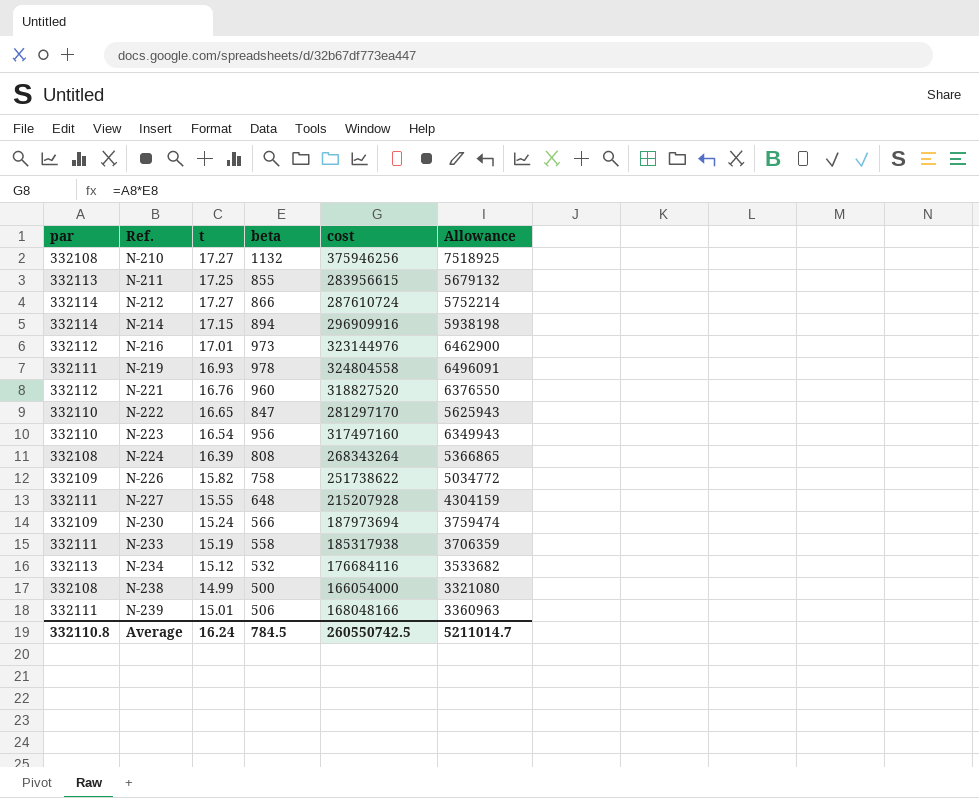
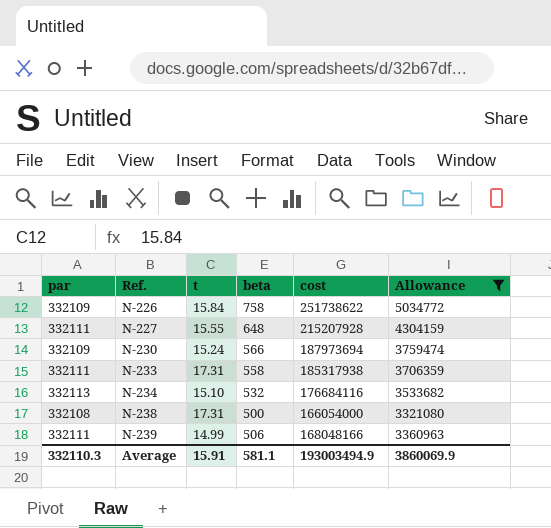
filter: none -> Allowance <= 5034772
N-226 | t: 15.82 -> 15.84
N-233 | t: 15.19 -> 17.31
N-234 | t: 15.12 -> 15.10
N-238 | t: 14.99 -> 17.31
N-239 | t: 15.01 -> 14.99
Average | par: 332110.8 -> 332110.3
Average | t: 16.24 -> 15.91
Average | beta: 784.5 -> 581.1
Average | cost: 260550742.5 -> 193003494.9
Average | Allowance: 5211014.7 -> 3860069.9

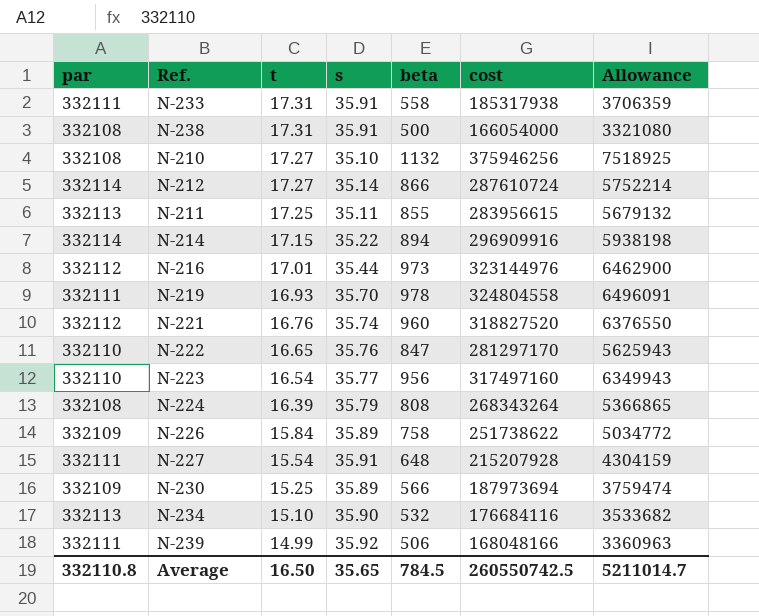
filter: Allowance <= 5034772 -> none
row order: Ref. ascending -> t descending
column s | position: none -> 4
N-227 | t: 15.55 -> 15.54
N-230 | t: 15.24 -> 15.25
Average | par: 332110.3 -> 332110.8
Average | t: 15.91 -> 16.50
Average | beta: 581.1 -> 784.5
Average | cost: 193003494.9 -> 260550742.5
Average | Allowance: 3860069.9 -> 5211014.7

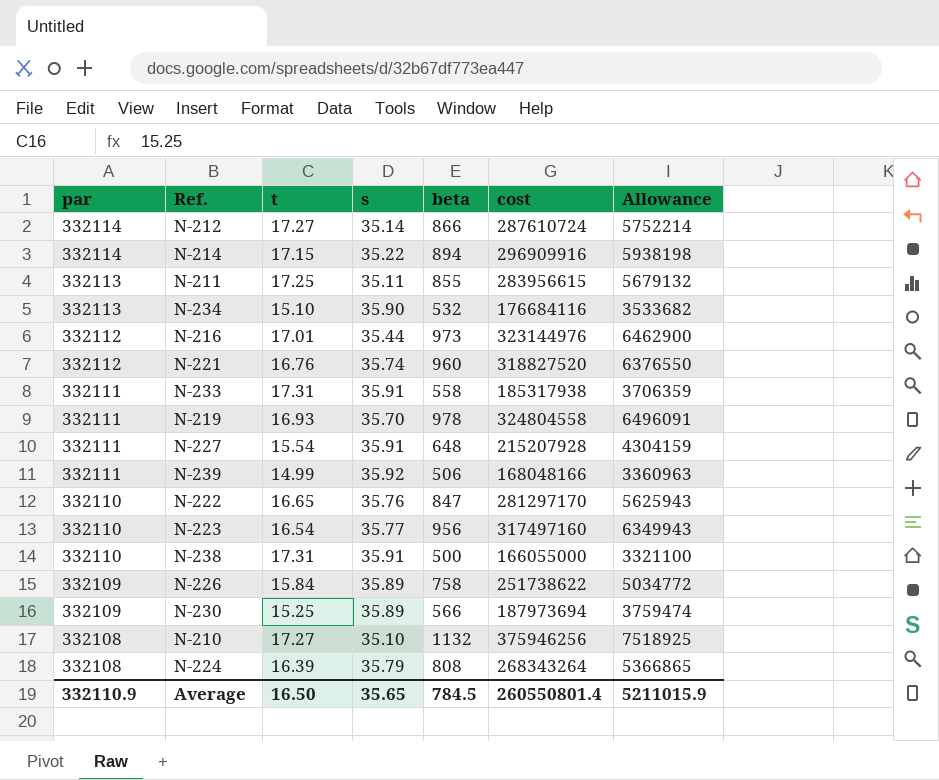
row order: t descending -> par descending
N-238 | par: 332108 -> 332110
N-238 | cost: 166054000 -> 166055000
N-238 | Allowance: 3321080 -> 3321100
Average | par: 332110.8 -> 332110.9
Average | cost: 260550742.5 -> 260550801.4
Average | Allowance: 5211014.7 -> 5211015.9

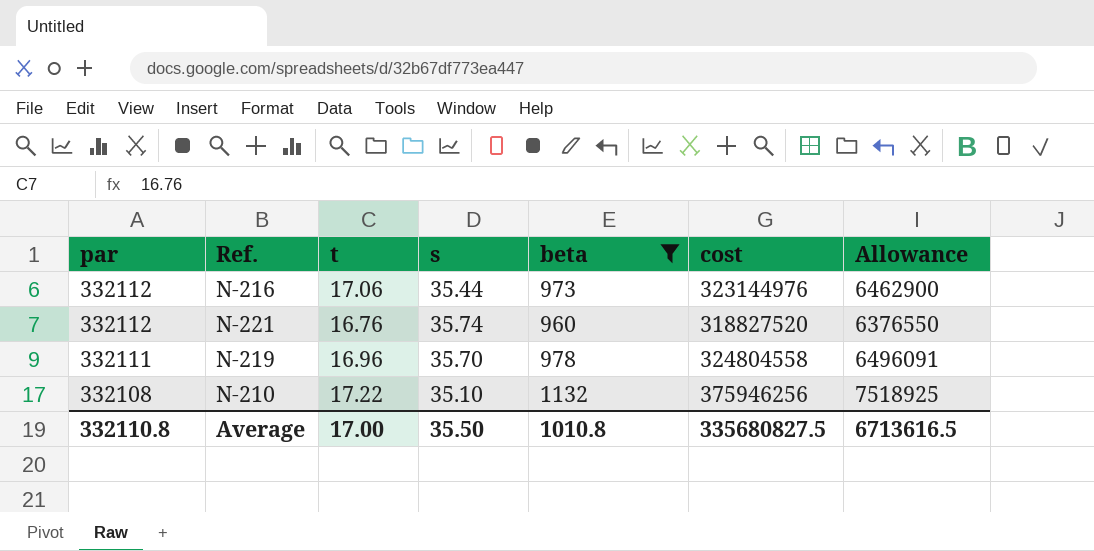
filter: none -> beta >= 960
N-216 | t: 17.01 -> 17.06
N-219 | t: 16.93 -> 16.96
N-210 | t: 17.27 -> 17.22
Average | par: 332110.9 -> 332110.8
Average | t: 16.50 -> 17.00
Average | s: 35.65 -> 35.50
Average | beta: 784.5 -> 1010.8
Average | cost: 260550801.4 -> 335680827.5
Average | Allowance: 5211015.9 -> 6713616.5

